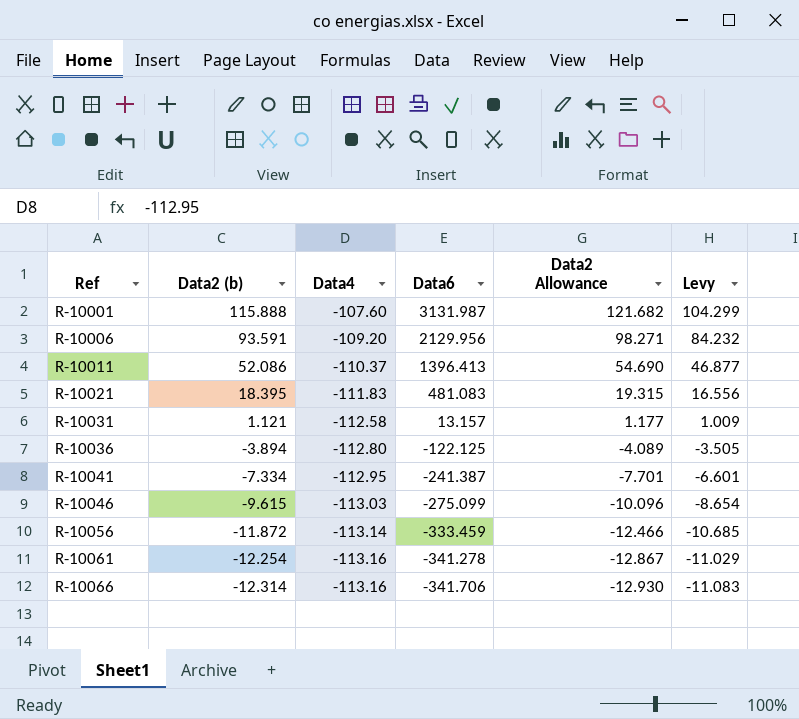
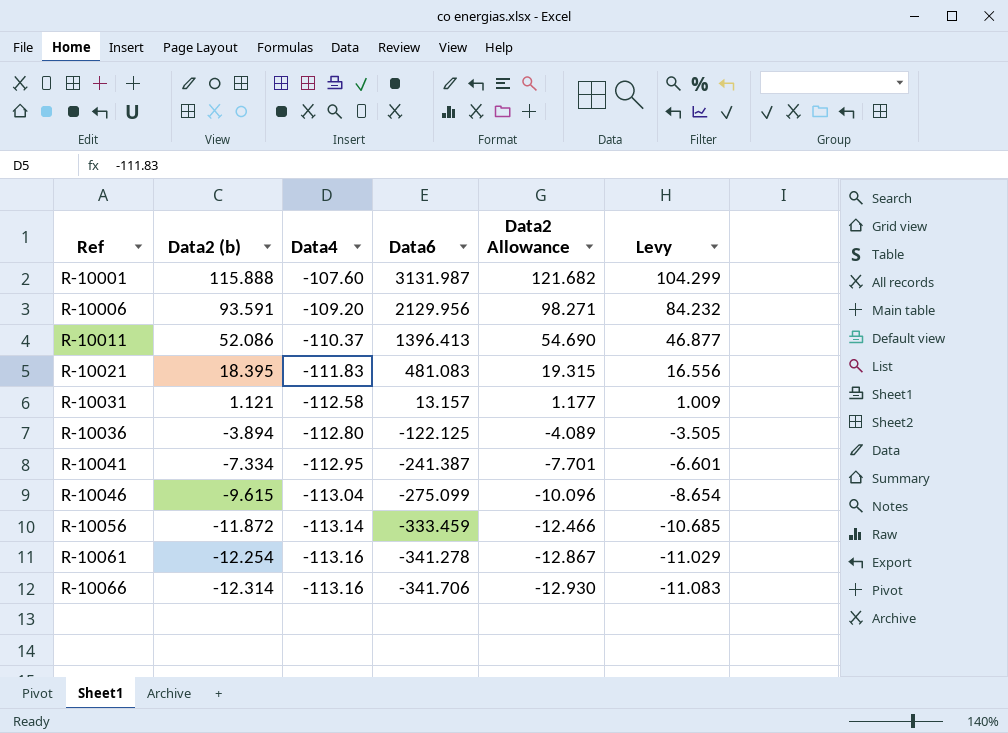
R-10046 | Data4: -113.03 -> -113.04

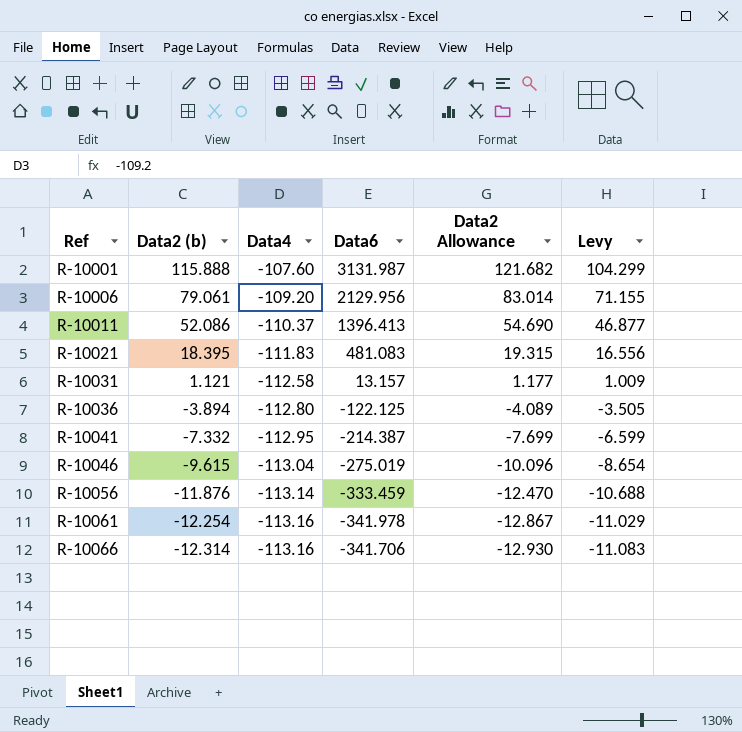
R-10006 | Data2 (b): 93.591 -> 79.061
R-10006 | Data2 Allowance: 98.271 -> 83.014
R-10006 | Levy: 84.232 -> 71.155
R-10041 | Data2 (b): -7.334 -> -7.332
R-10041 | Data6: -241.387 -> -214.387
R-10041 | Data2 Allowance: -7.701 -> -7.699
R-10041 | Levy: -6.601 -> -6.599
R-10046 | Data6: -275.099 -> -275.019
R-10056 | Data2 (b): -11.872 -> -11.876
R-10056 | Data2 Allowance: -12.466 -> -12.470
R-10056 | Levy: -10.685 -> -10.688
R-10061 | Data6: -341.278 -> -341.978

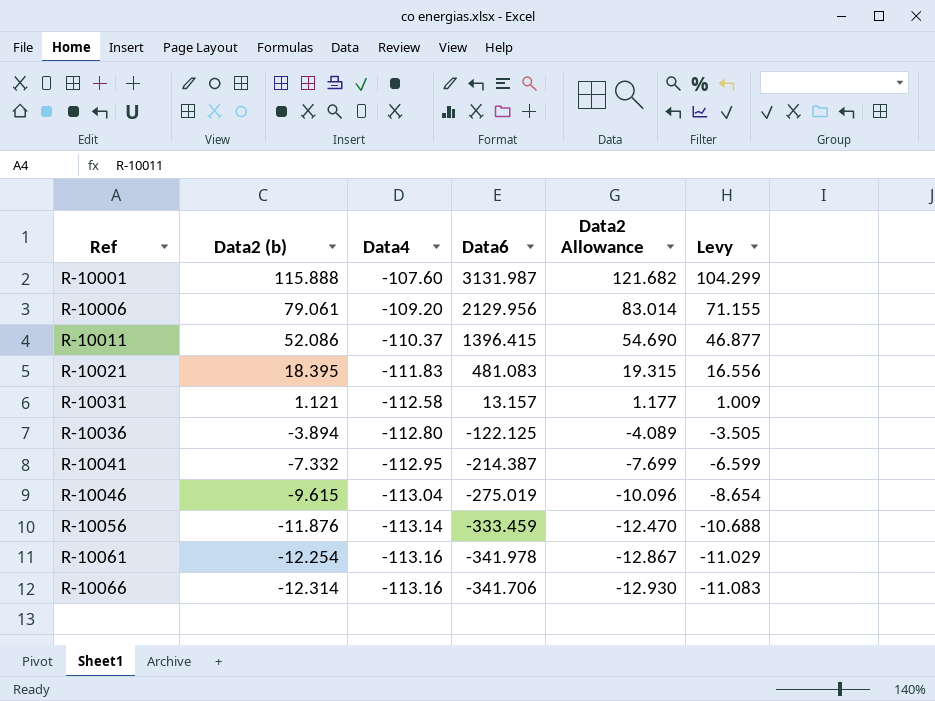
R-10011 | Data6: 1396.413 -> 1396.415

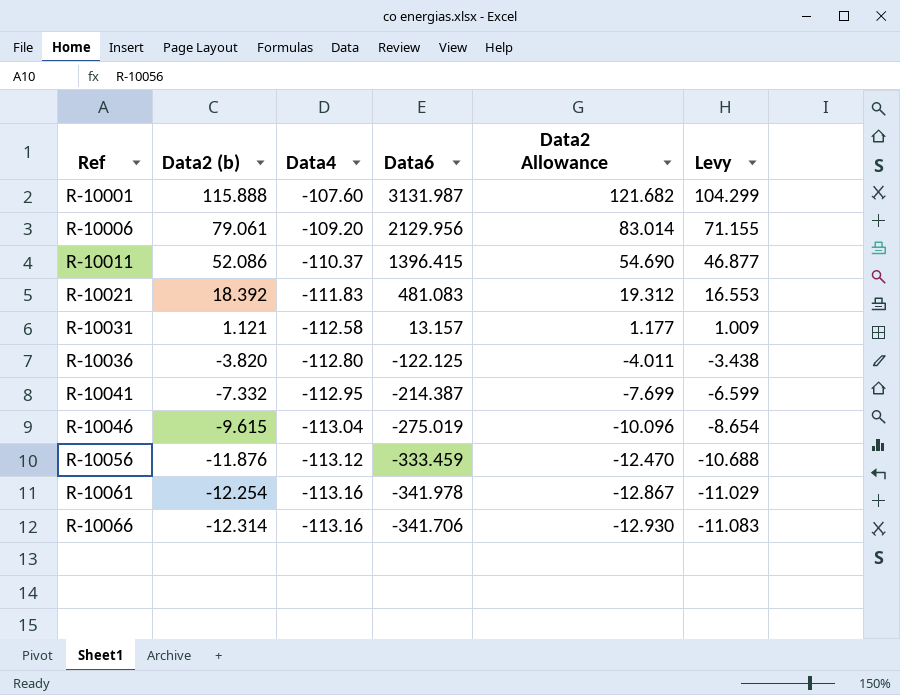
R-10021 | Data2 (b): 18.395 -> 18.392
R-10021 | Data2 Allowance: 19.315 -> 19.312
R-10021 | Levy: 16.556 -> 16.553
R-10036 | Data2 (b): -3.894 -> -3.820
R-10036 | Data2 Allowance: -4.089 -> -4.011
R-10036 | Levy: -3.505 -> -3.438
R-10056 | Data4: -113.14 -> -113.12

